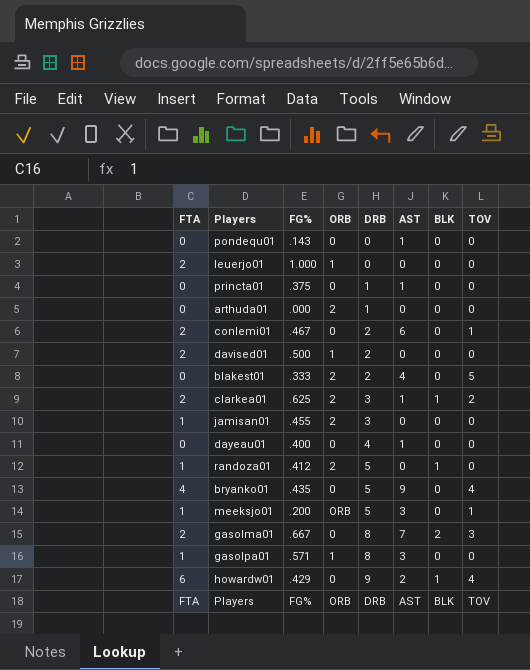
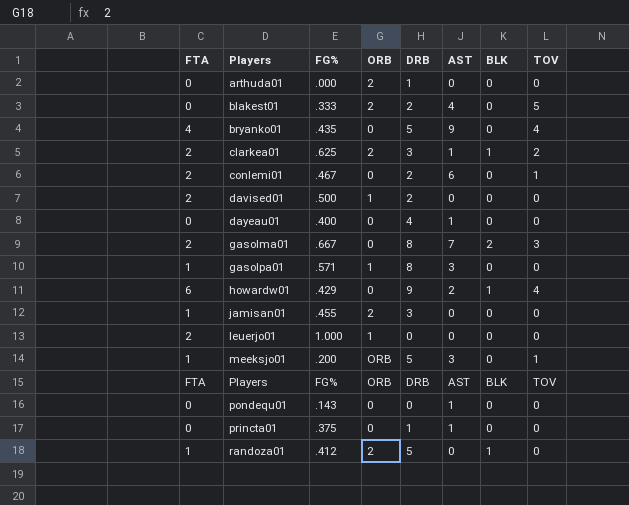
row order: DRB ascending -> Players ascending

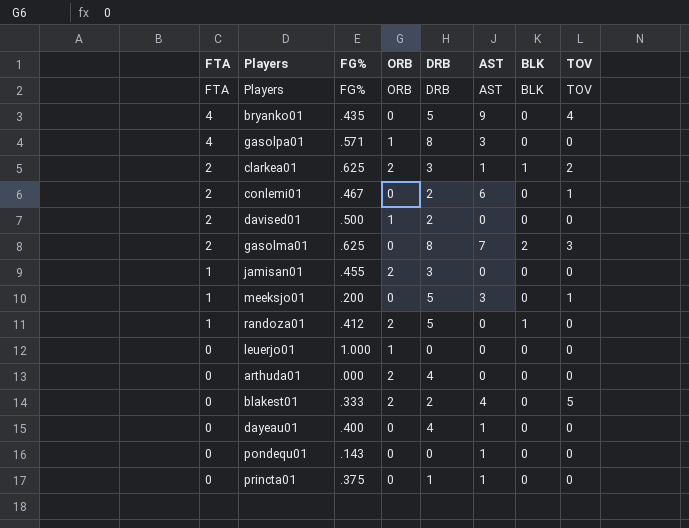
row order: Players ascending -> FTA descending
row howardw01: 6 | .429 | 0 | 9 | 2 | 1 | 4 -> none
gasolpa01 | FTA: 1 -> 4
gasolma01 | FG%: .667 -> .625
meeksjo01 | ORB: ORB -> 0
leuerjo01 | FTA: 2 -> 0
arthuda01 | DRB: 1 -> 4

